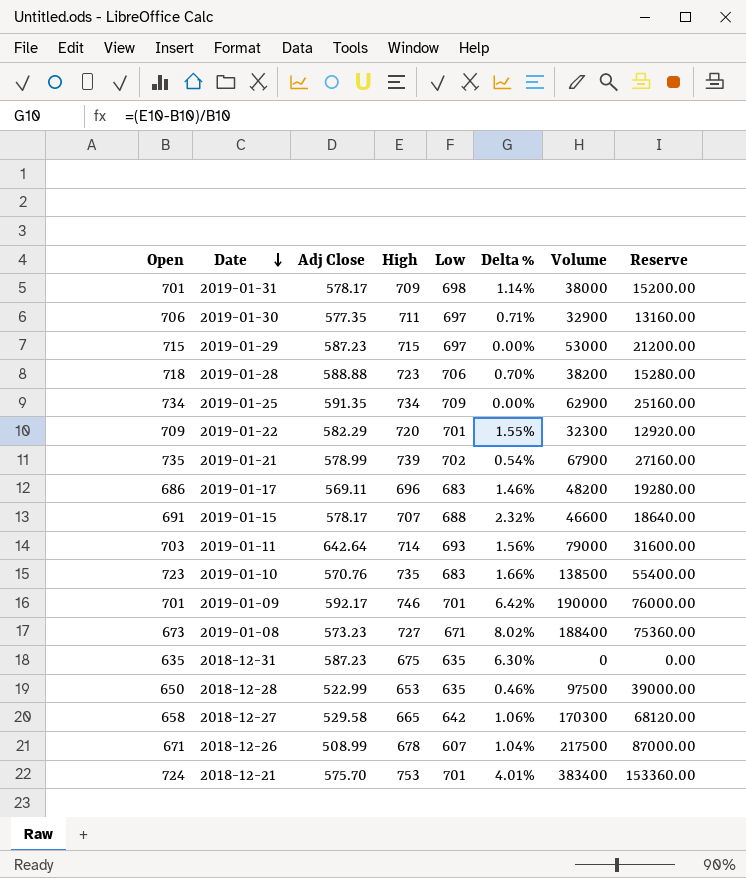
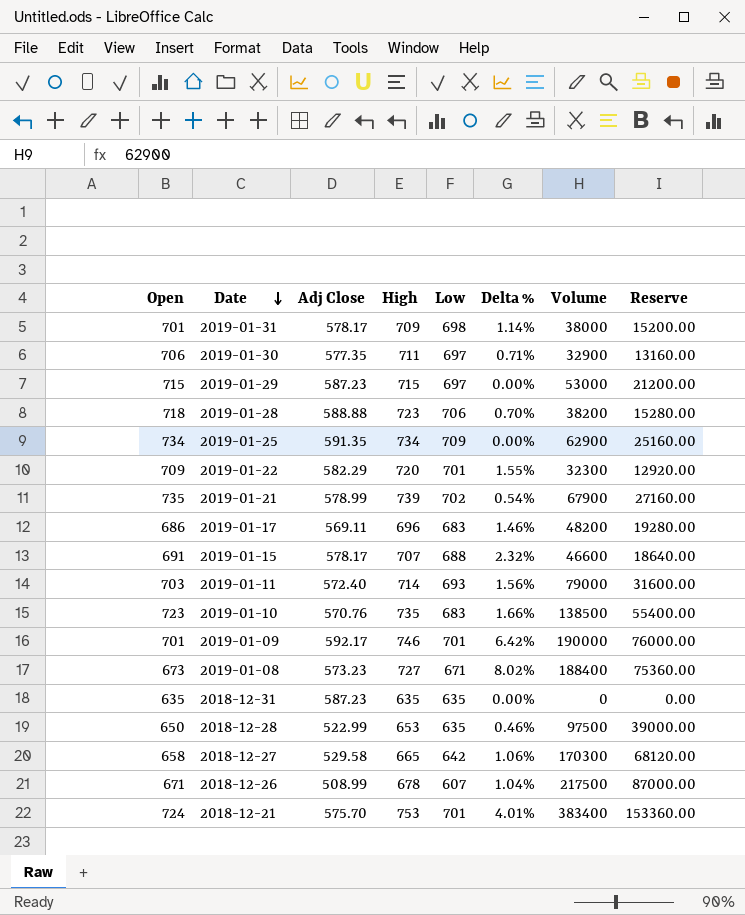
2019-01-11 | Adj Close: 642.64 -> 572.40
2018-12-31 | High: 675 -> 635
2018-12-31 | Delta %: 6.30% -> 0.00%

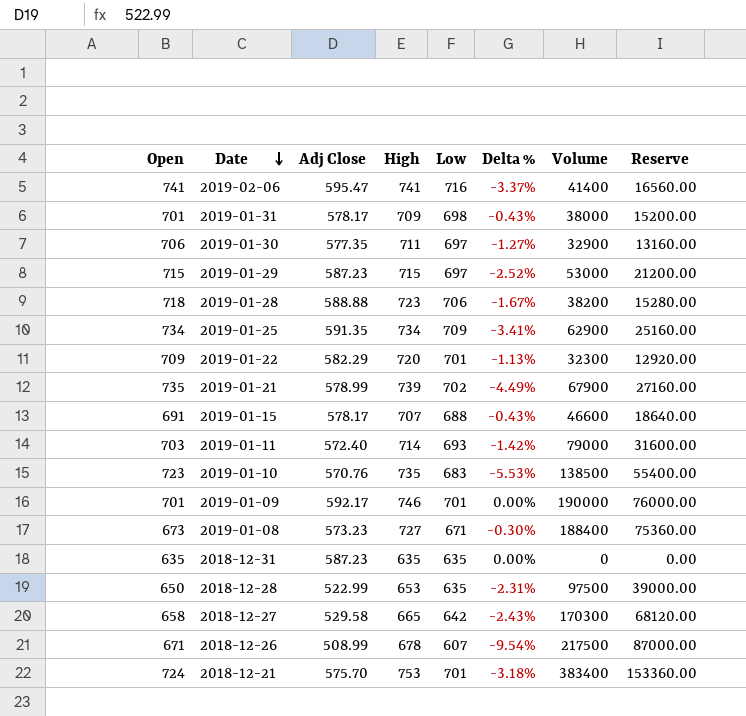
column Delta % | formula: ([High] - [Open]) / [Open] -> ([Low] - [Open]) / [Open]
row 2019-01-17: 686 | 569.11 | 696 | 683 | 1.46% | 48200 | 19280.00 -> none
row 2019-02-06: none -> 741 | 595.47 | 741 | 716 | -3.37% | 41400 | 16560.00

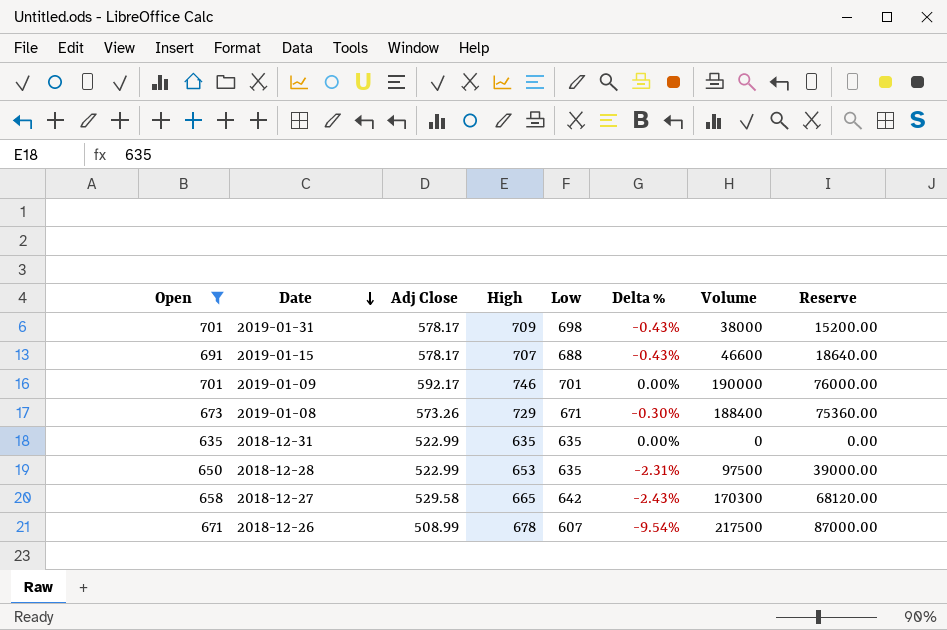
filter: none -> Open <= 701
2019-01-08 | Adj Close: 573.23 -> 573.26
2019-01-08 | High: 727 -> 729
2018-12-31 | Adj Close: 587.23 -> 522.99

